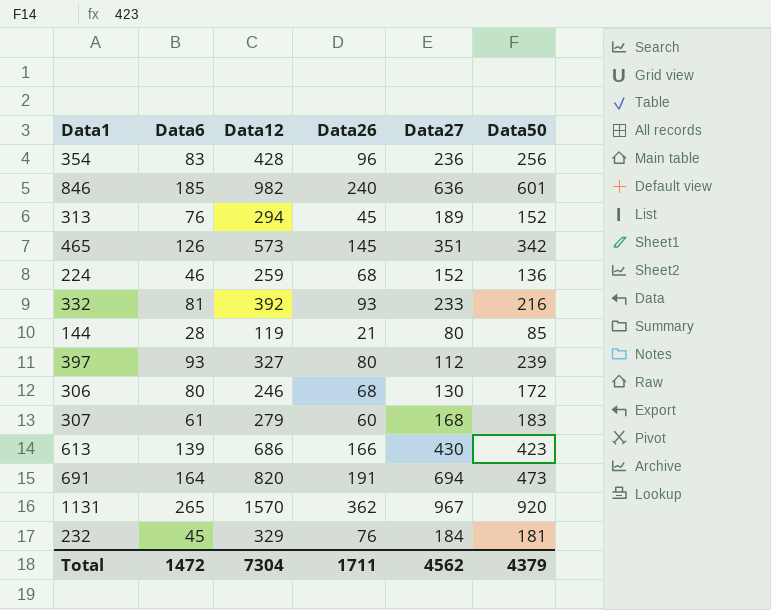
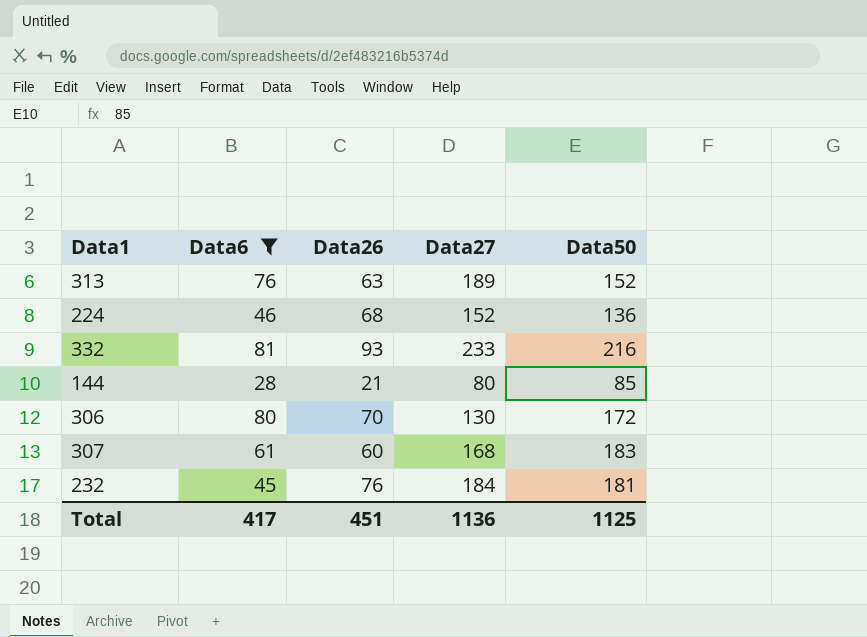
filter: none -> Data6 <= 81
column Data12 | position: 3 -> none
313 | Data26: 45 -> 63
306 | Data26: 68 -> 70
Total | Data6: 1472 -> 417
Total | Data26: 1711 -> 451
Total | Data27: 4562 -> 1136
Total | Data50: 4379 -> 1125

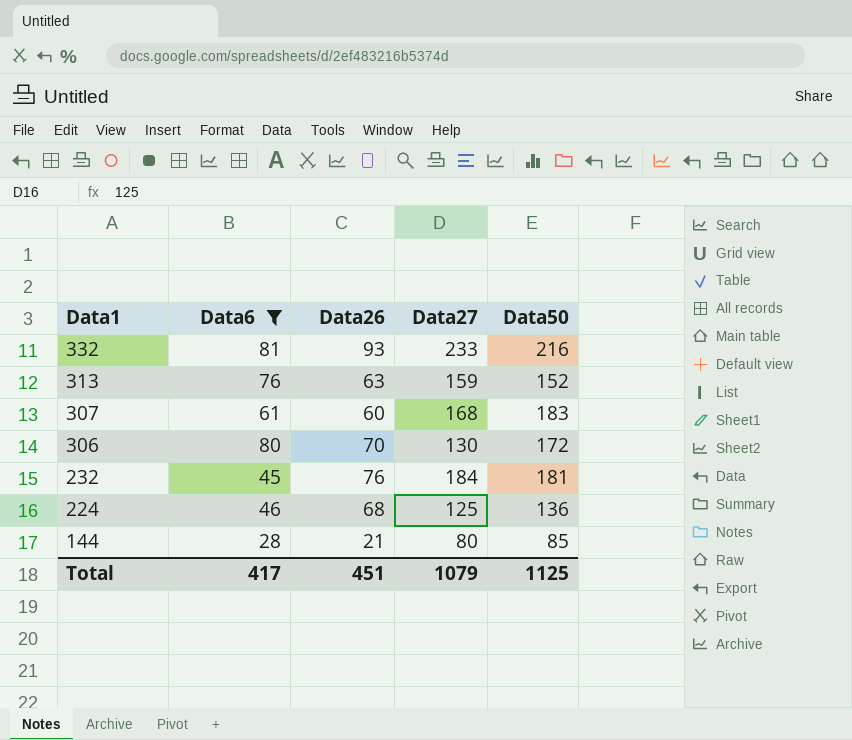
row order: none -> Data1 descending
313 | Data27: 189 -> 159
224 | Data27: 152 -> 125
Total | Data27: 1136 -> 1079

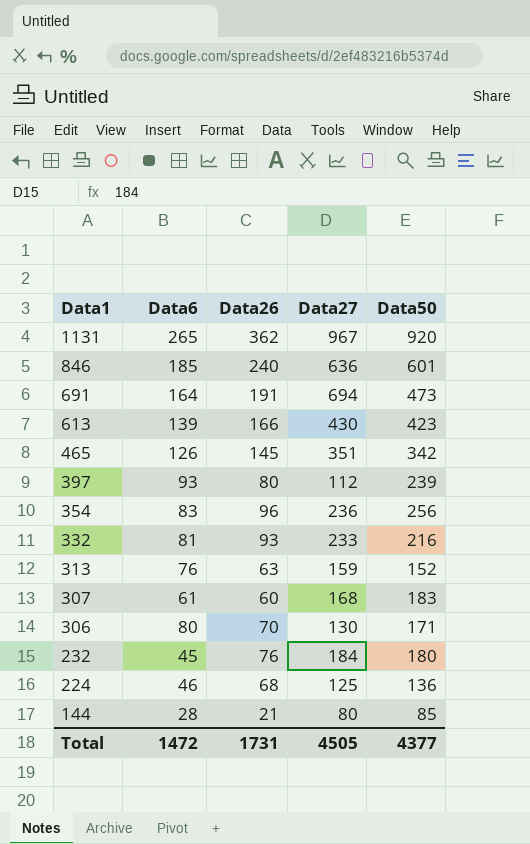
filter: Data6 <= 81 -> none
306 | Data50: 172 -> 171
232 | Data50: 181 -> 180
Total | Data6: 417 -> 1472
Total | Data26: 451 -> 1731
Total | Data27: 1079 -> 4505
Total | Data50: 1125 -> 4377

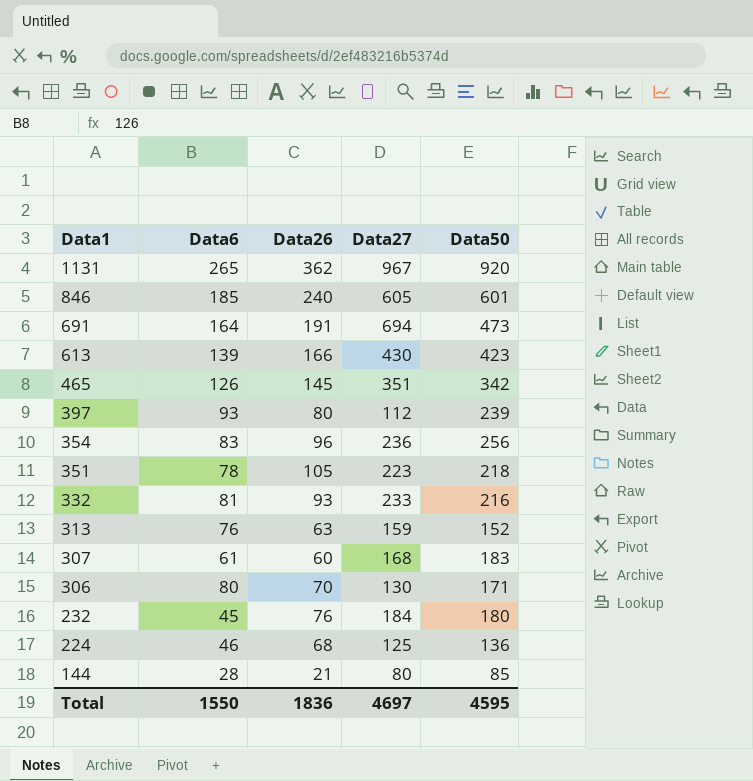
846 | Data27: 636 -> 605
row 351: none -> 78 | 105 | 223 | 218
Total | Data6: 1472 -> 1550
Total | Data26: 1731 -> 1836
Total | Data27: 4505 -> 4697
Total | Data50: 4377 -> 4595

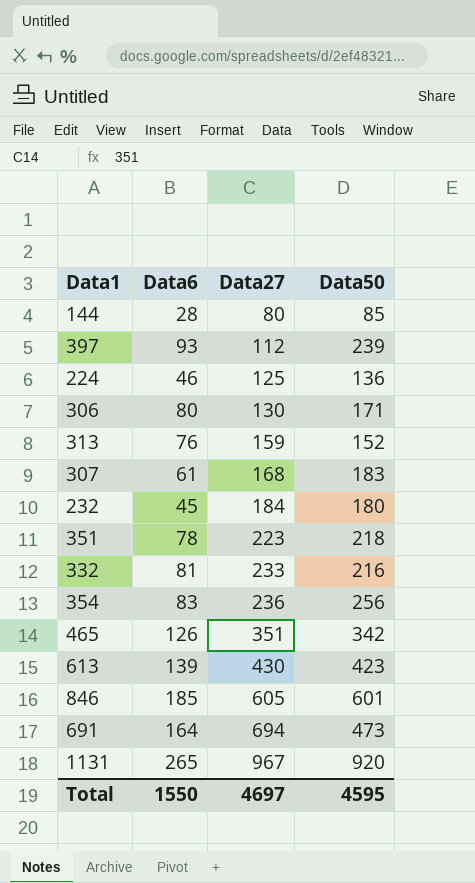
row order: Data1 descending -> Data27 ascending
column Data26 | position: 3 -> none

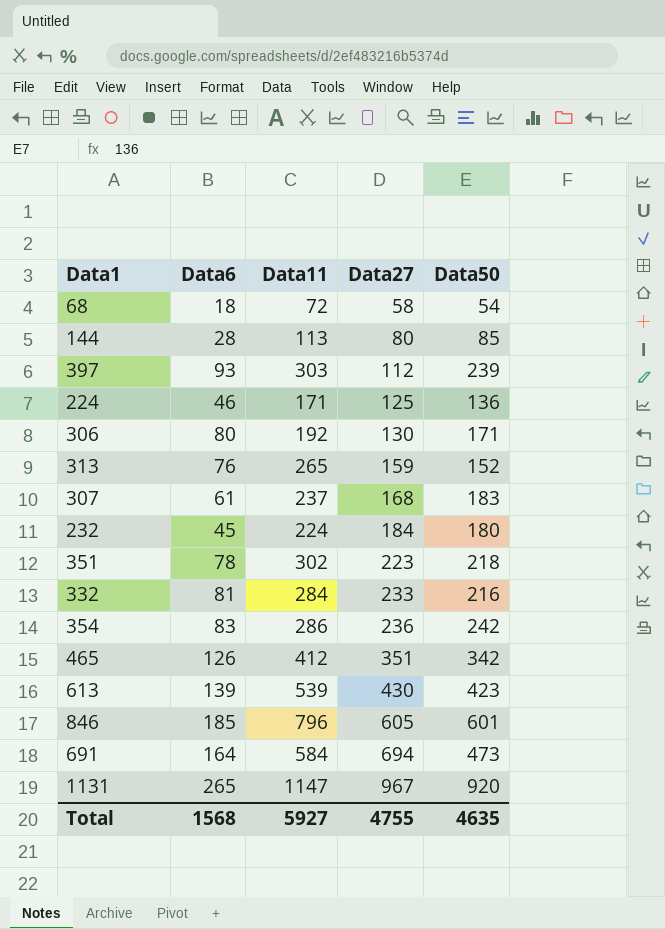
column Data11 | position: none -> 3
row 68: none -> 18 | 72 | 58 | 54
354 | Data50: 256 -> 242
Total | Data6: 1550 -> 1568
Total | Data27: 4697 -> 4755
Total | Data50: 4595 -> 4635

